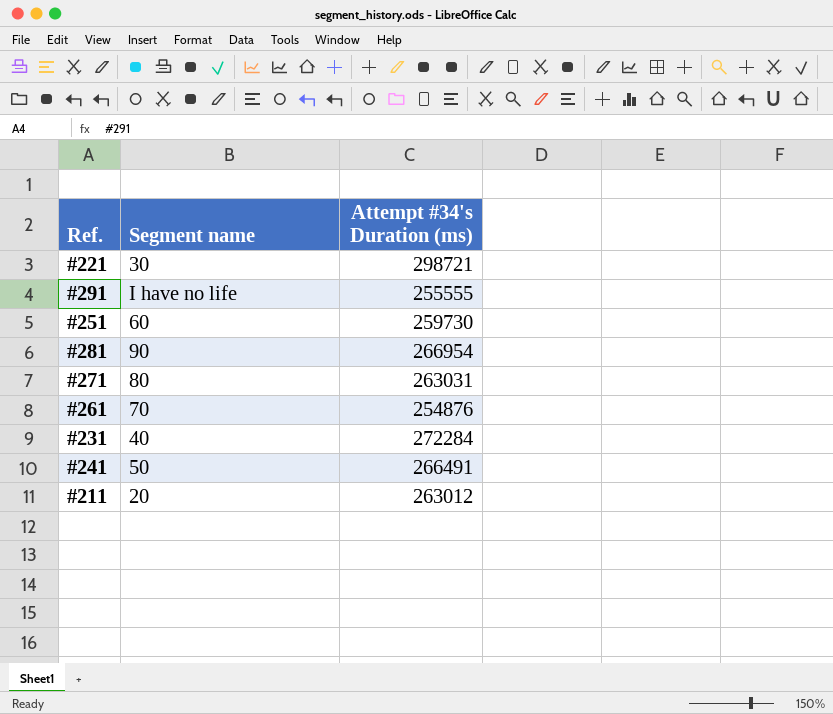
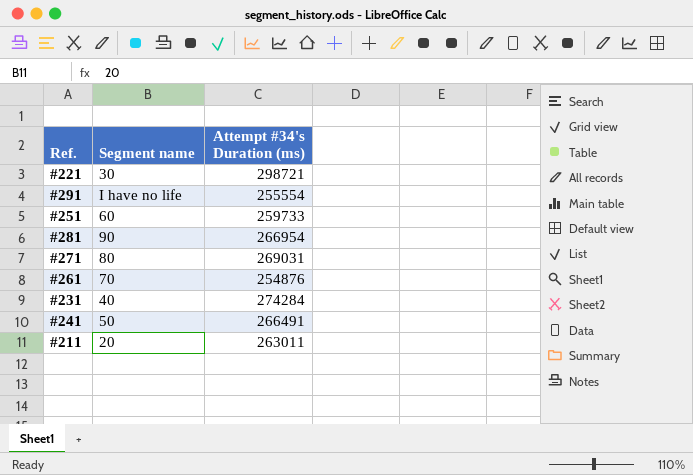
#291 | Attempt #34's Duration (ms): 255555 -> 255554
#251 | Attempt #34's Duration (ms): 259730 -> 259733
#271 | Attempt #34's Duration (ms): 263031 -> 269031
#231 | Attempt #34's Duration (ms): 272284 -> 274284
#211 | Attempt #34's Duration (ms): 263012 -> 263011

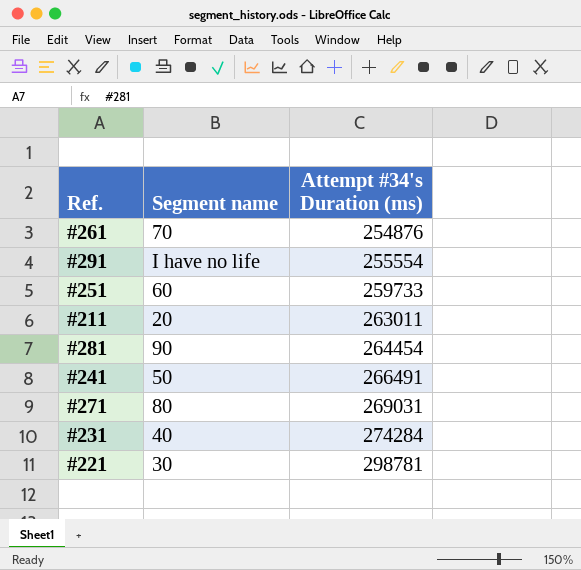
row order: none -> Attempt #34's Duration (ms) ascending
#281 | Attempt #34's Duration (ms): 266954 -> 264454
#221 | Attempt #34's Duration (ms): 298721 -> 298781

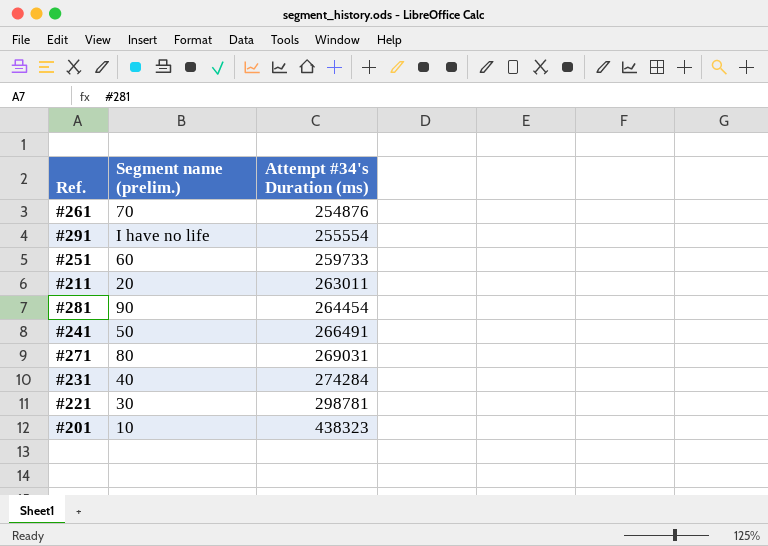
column name: Segment name -> Segment name (prelim.)
row #201: none -> 10 | 438323

